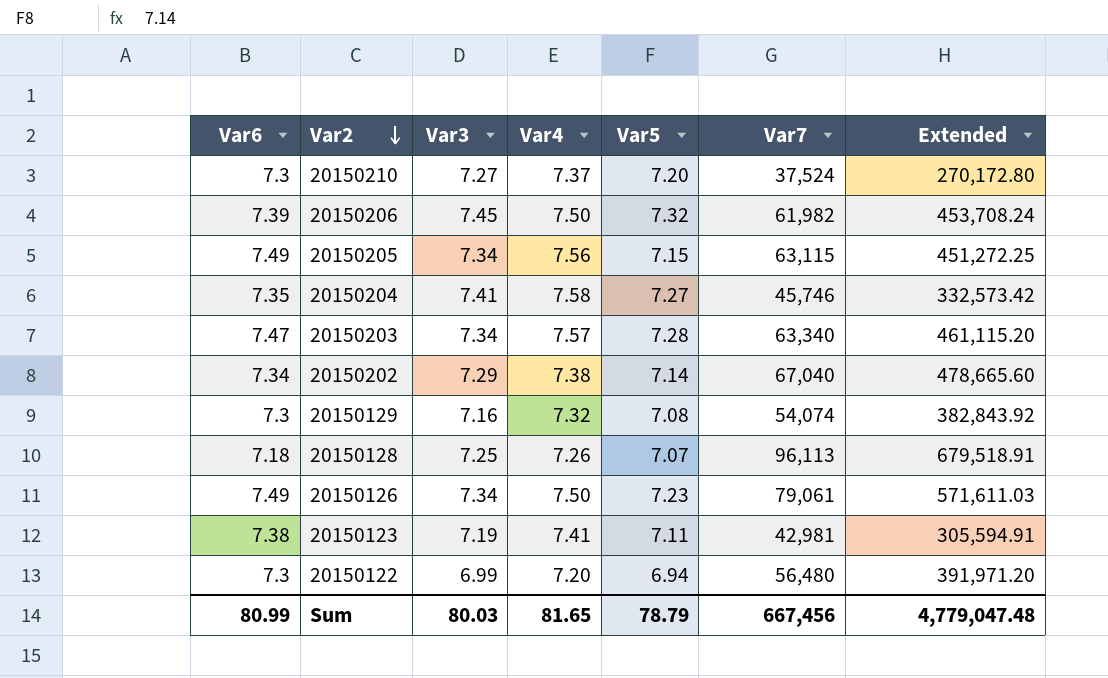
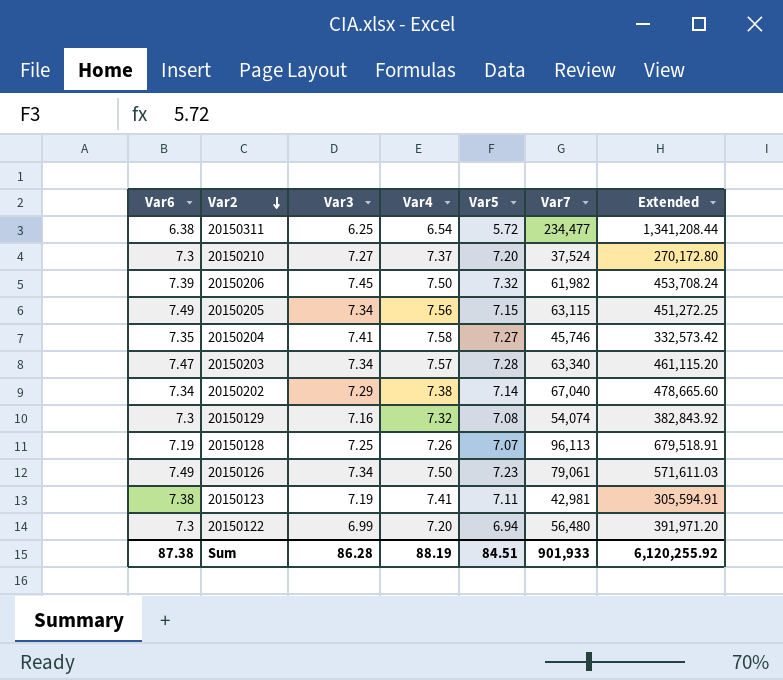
row 20150311: none -> 6.38 | 6.25 | 6.54 | 5.72 | 234,477 | 1,341,208.44
20150128 | Var6: 7.18 -> 7.19
Sum | Var6: 80.99 -> 87.38
Sum | Var3: 80.03 -> 86.28
Sum | Var4: 81.65 -> 88.19
Sum | Var5: 78.79 -> 84.51
Sum | Var7: 667,456 -> 901,933
Sum | Extended: 4,779,047.48 -> 6,120,255.92

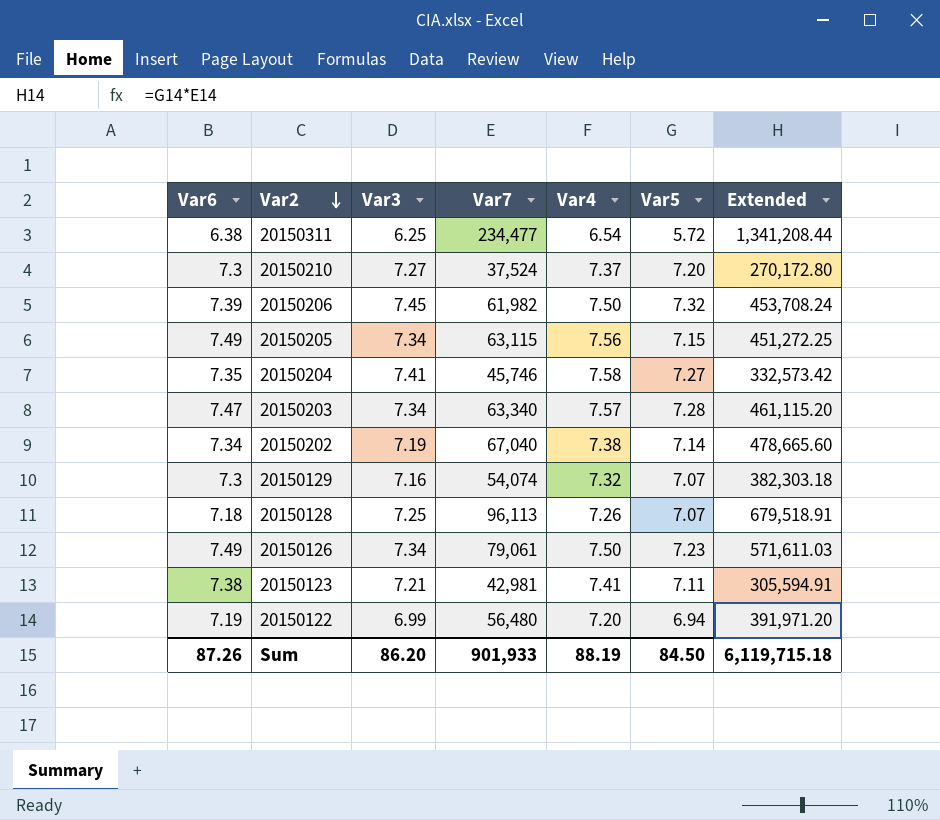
column Var7 | position: 6 -> 4
20150202 | Var3: 7.29 -> 7.19
20150129 | Var5: 7.08 -> 7.07
20150129 | Extended: 382,843.92 -> 382,303.18
20150128 | Var6: 7.19 -> 7.18
20150123 | Var3: 7.19 -> 7.21
20150122 | Var6: 7.3 -> 7.19
Sum | Var6: 87.38 -> 87.26
Sum | Var3: 86.28 -> 86.20
Sum | Var5: 84.51 -> 84.50
Sum | Extended: 6,120,255.92 -> 6,119,715.18

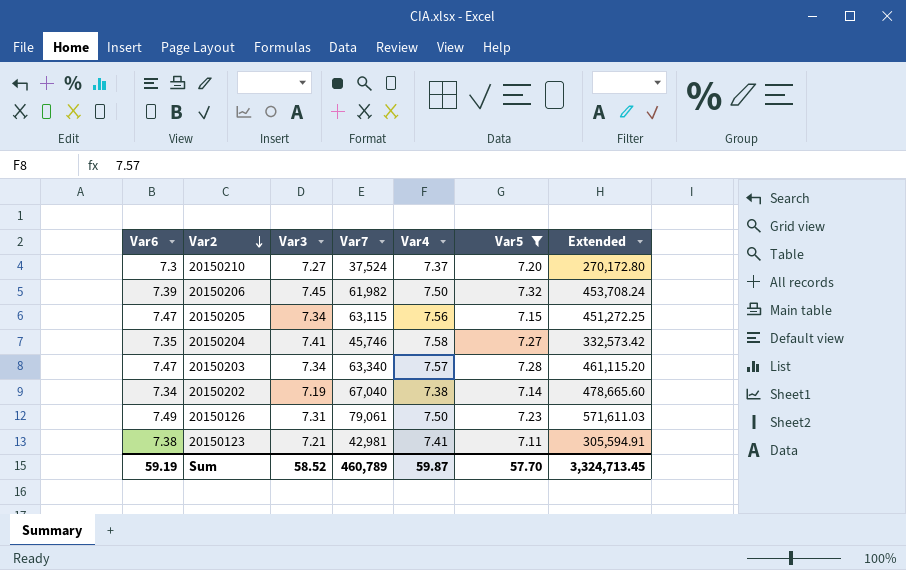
filter: none -> Var5 >= 7.11
20150205 | Var6: 7.49 -> 7.47
20150126 | Var3: 7.34 -> 7.31
Sum | Var6: 87.26 -> 59.19
Sum | Var3: 86.20 -> 58.52
Sum | Var7: 901,933 -> 460,789
Sum | Var4: 88.19 -> 59.87
Sum | Var5: 84.50 -> 57.70
Sum | Extended: 6,119,715.18 -> 3,324,713.45

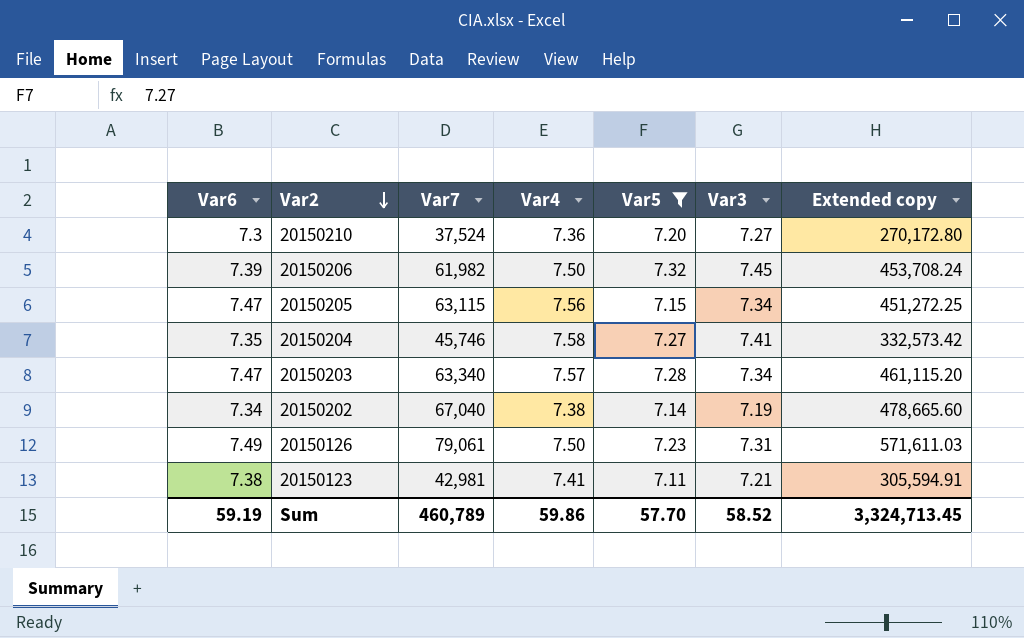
column Var3 | position: 3 -> 6
column name: Extended -> Extended copy
20150210 | Var4: 7.37 -> 7.36
Sum | Var4: 59.87 -> 59.86

